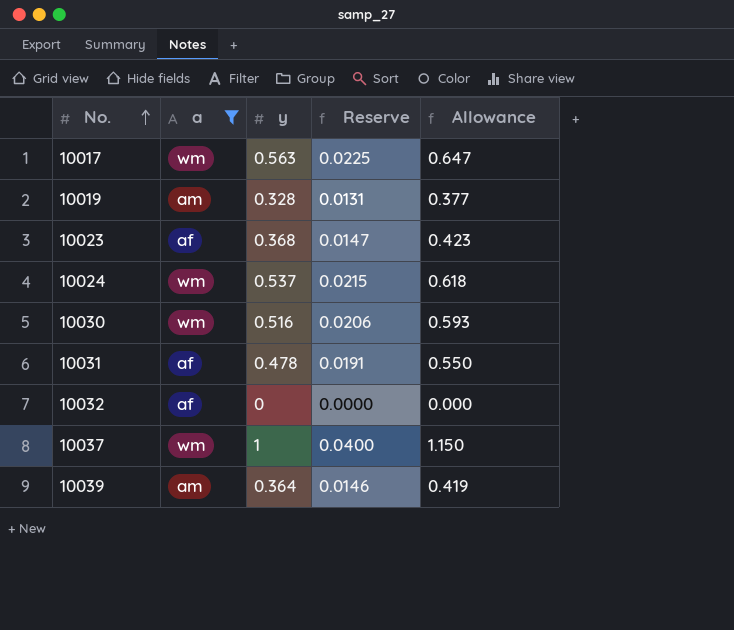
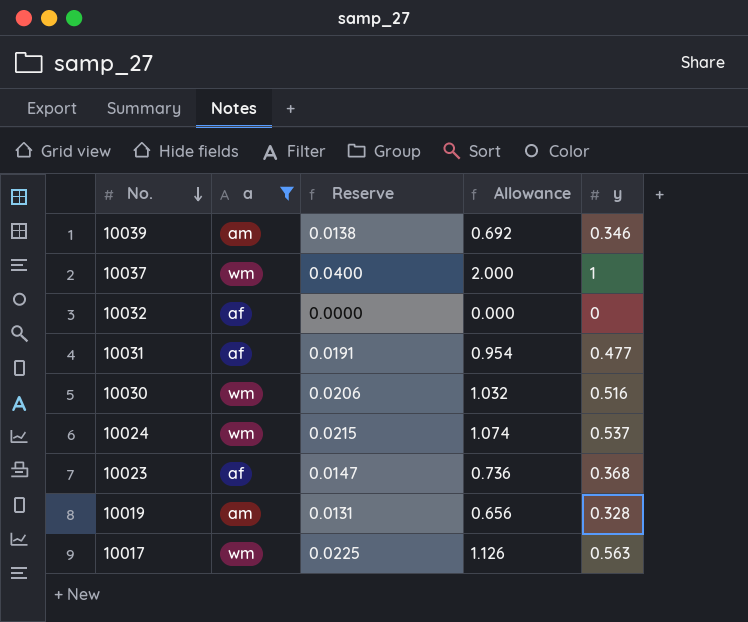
row order: No. ascending -> No. descending
column Allowance | formula: [y] * 1.15 -> [y] * 2
column y | position: 3 -> 5
10039 | Reserve: 0.0146 -> 0.0138
10039 | y: 0.364 -> 0.346
10031 | y: 0.478 -> 0.477

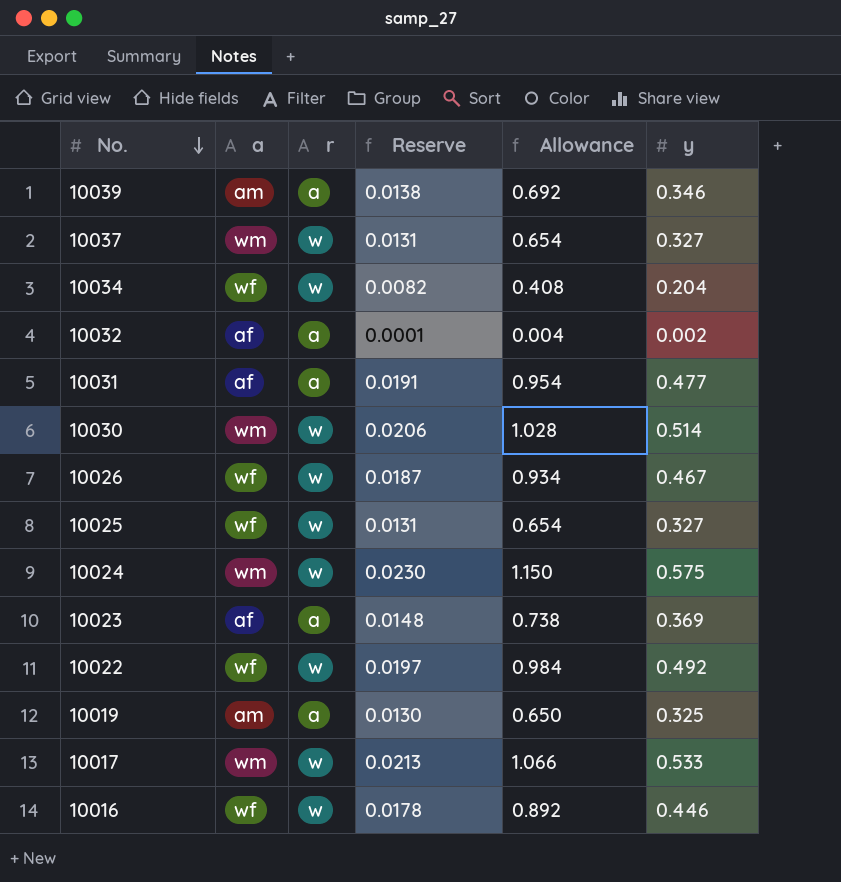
filter: a != wf -> none
column r | position: none -> 3
10037 | Reserve: 0.0400 -> 0.0131
10037 | Allowance: 2.000 -> 0.654
10037 | y: 1 -> 0.327
10032 | Reserve: 0.0000 -> 0.0001
10032 | Allowance: 0.000 -> 0.004
10032 | y: 0 -> 0.002
10030 | Allowance: 1.032 -> 1.028
10030 | y: 0.516 -> 0.514
10024 | Reserve: 0.0215 -> 0.0230
10024 | Allowance: 1.074 -> 1.150
10024 | y: 0.537 -> 0.575
10023 | Reserve: 0.0147 -> 0.0148
10023 | Allowance: 0.736 -> 0.738
10023 | y: 0.368 -> 0.369
10019 | Reserve: 0.0131 -> 0.0130
10019 | Allowance: 0.656 -> 0.650
10019 | y: 0.328 -> 0.325
10017 | Reserve: 0.0225 -> 0.0213
10017 | Allowance: 1.126 -> 1.066
10017 | y: 0.563 -> 0.533

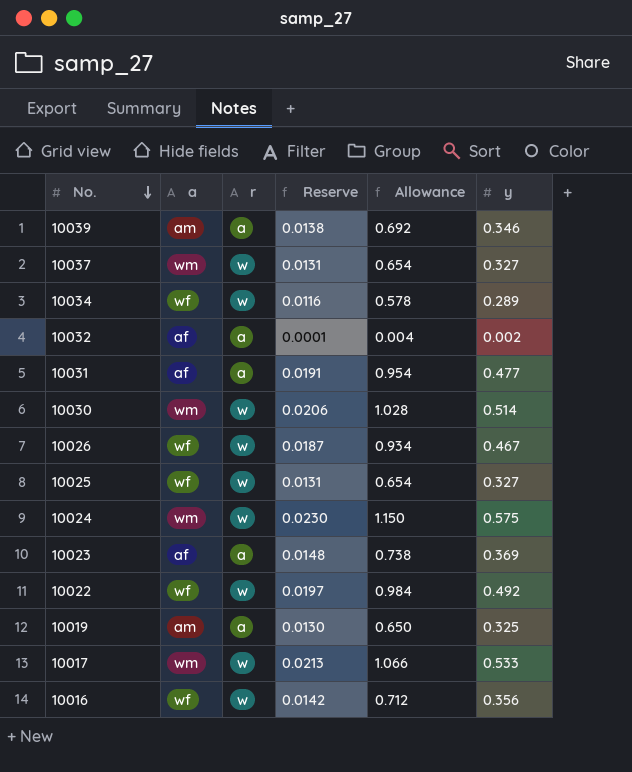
10034 | Reserve: 0.0082 -> 0.0116
10034 | Allowance: 0.408 -> 0.578
10034 | y: 0.204 -> 0.289
10016 | Reserve: 0.0178 -> 0.0142
10016 | Allowance: 0.892 -> 0.712
10016 | y: 0.446 -> 0.356

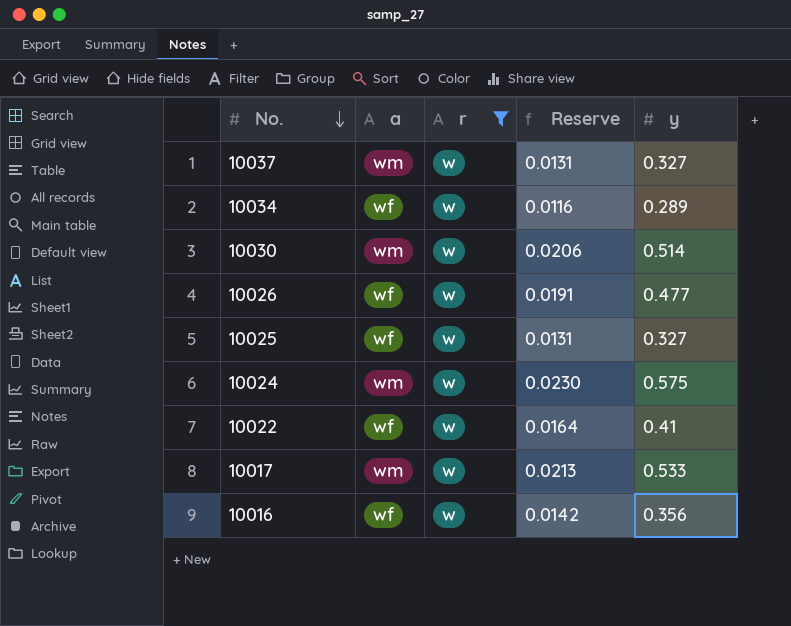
filter: none -> r = w
column Allowance | formula: [y] * 2 -> none
10026 | Reserve: 0.0187 -> 0.0191
10026 | y: 0.467 -> 0.477
10022 | Reserve: 0.0197 -> 0.0164
10022 | y: 0.492 -> 0.41

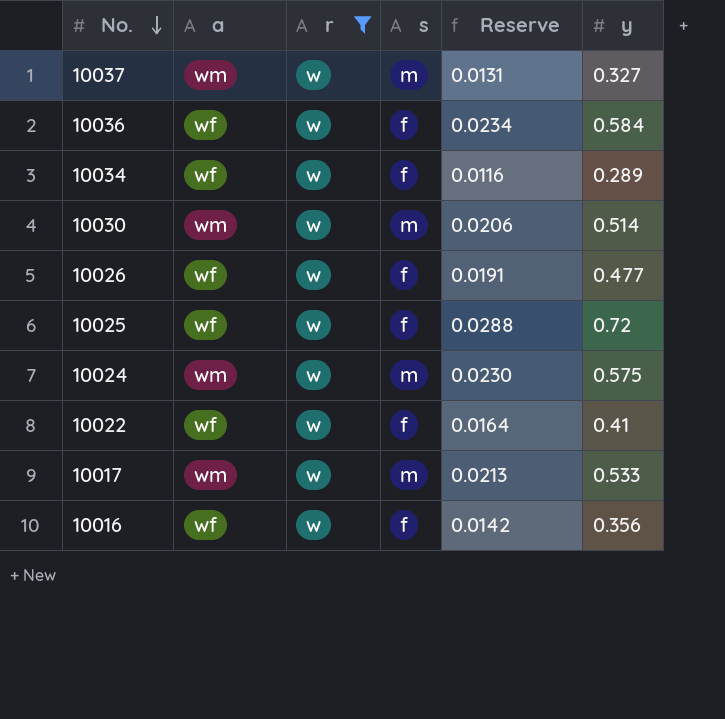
column s | position: none -> 4
row 10036: none -> wf | w | f | 0.0234 | 0.584
10025 | Reserve: 0.0131 -> 0.0288
10025 | y: 0.327 -> 0.72

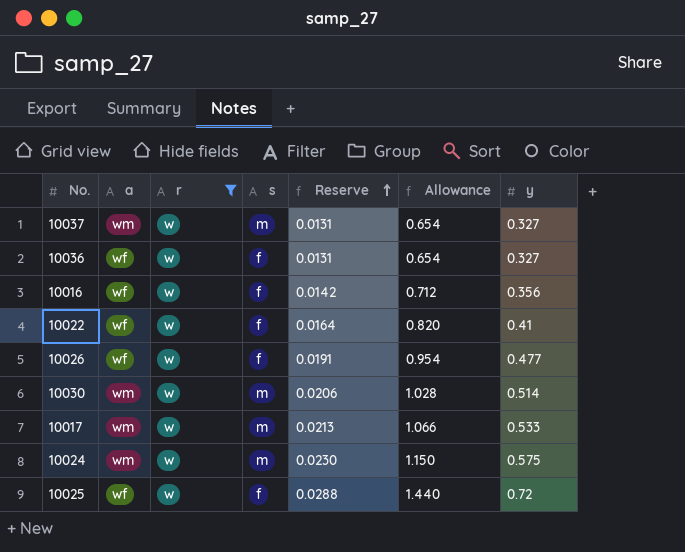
row order: No. descending -> Reserve ascending
column Allowance | formula: none -> [y] * 2
row 10034: wf | w | f | 0.0116 | 0.289 -> none
10036 | Reserve: 0.0234 -> 0.0131
10036 | y: 0.584 -> 0.327

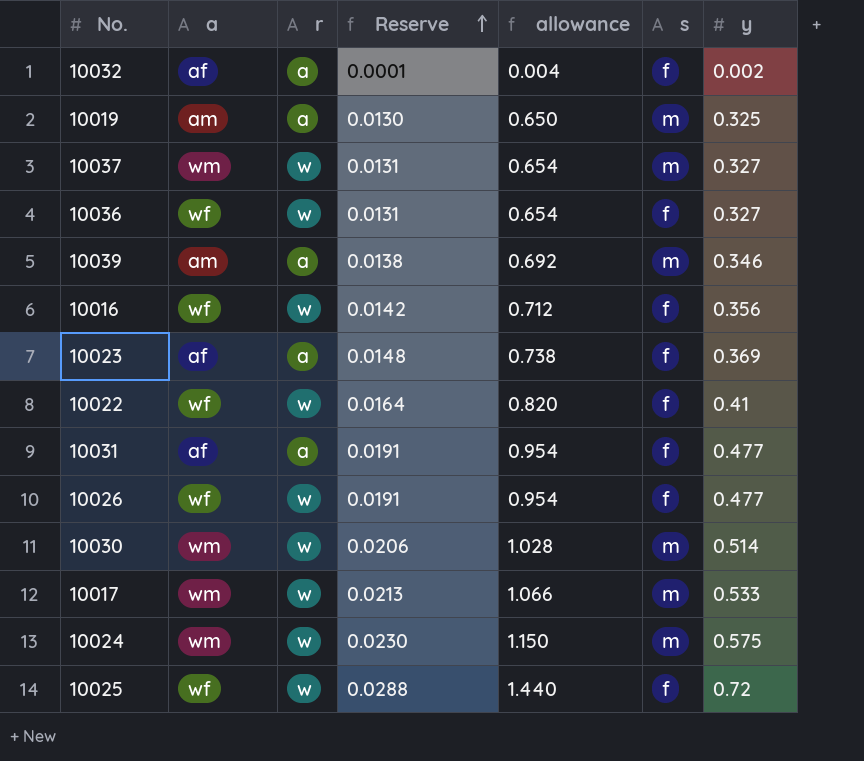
filter: r = w -> none
column name: Allowance -> allowance
column s | position: 4 -> 6

